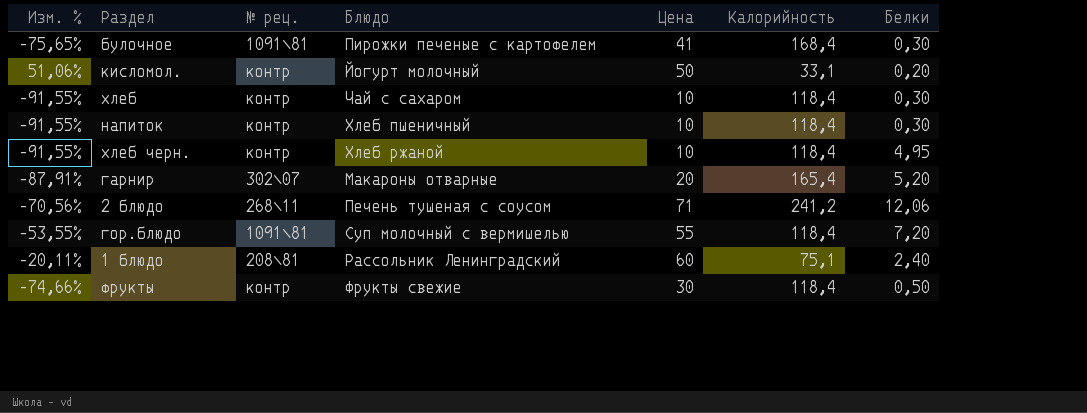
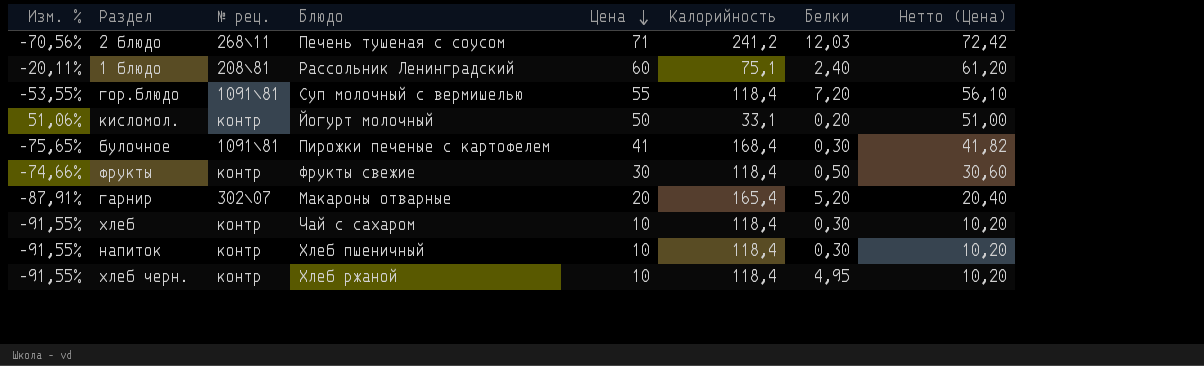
row order: none -> Цена descending
column Нетто (Цена) | formula: none -> [Цена] * 1,02
2 блюдо | Белки: 12,06 -> 12,03

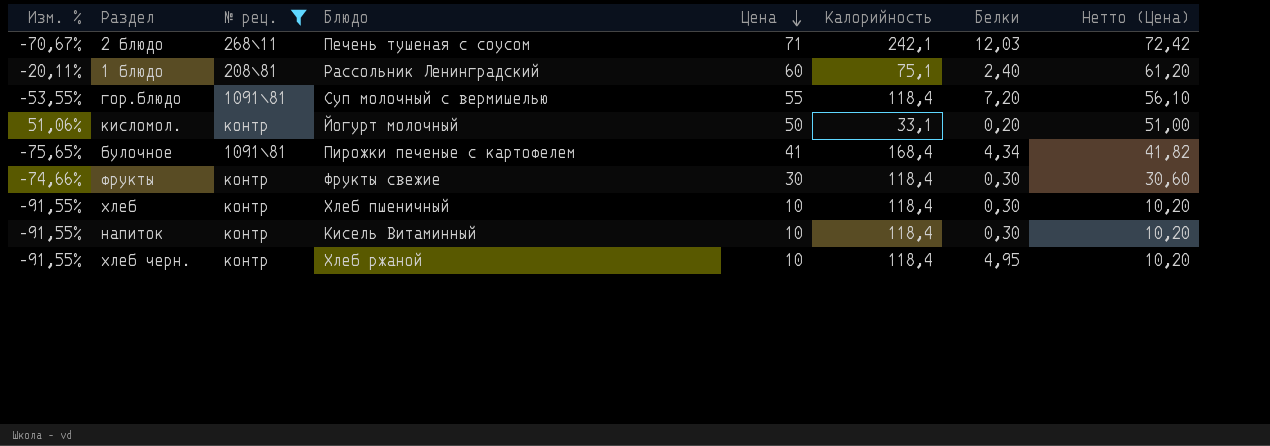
filter: none -> № рец. != 302\07
2 блюдо | Изм. %: -70,56% -> -70,67%
2 блюдо | Калорийность: 241,2 -> 242,1
булочное | Белки: 0,30 -> 4,34
фрукты | Белки: 0,50 -> 0,30
хлеб | Блюдо: Чай с сахаром -> Хлеб пшеничный
напиток | Блюдо: Хлеб пшеничный -> Кисель Витаминный

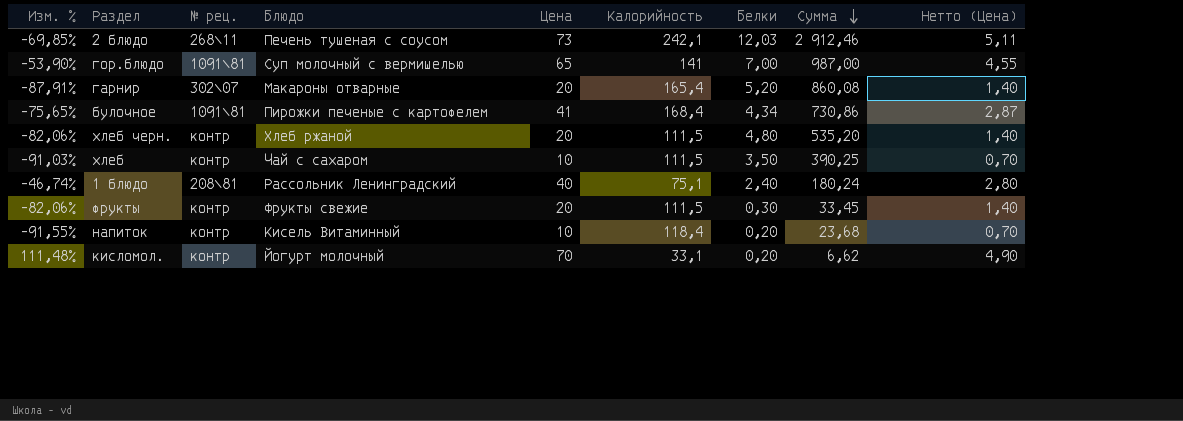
filter: № рец. != 302\07 -> none
row order: Цена descending -> Сумма descending
column Сумма | formula: none -> [Калорийность] * [Белки]
column Нетто (Цена) | formula: [Цена] * 1,02 -> [Цена] * 0,07
2 блюдо | Изм. %: -70,67% -> -69,85%
2 блюдо | Цена: 71 -> 73
гор.блюдо | Изм. %: -53,55% -> -53,90%
гор.блюдо | Цена: 55 -> 65
гор.блюдо | Калорийность: 118,4 -> 141
гор.блюдо | Белки: 7,20 -> 7,00
хлеб черн. | Изм. %: -91,55% -> -82,06%
хлеб черн. | Цена: 10 -> 20
хлеб черн. | Калорийность: 118,4 -> 111,5
хлеб черн. | Белки: 4,95 -> 4,80
хлеб | Изм. %: -91,55% -> -91,03%
хлеб | Блюдо: Хлеб пшеничный -> Чай с сахаром
хлеб | Калорийность: 118,4 -> 111,5
хлеб | Белки: 0,30 -> 3,50
1 блюдо | Изм. %: -20,11% -> -46,74%
1 блюдо | Цена: 60 -> 40
фрукты | Изм. %: -74,66% -> -82,06%
фрукты | Цена: 30 -> 20
фрукты | Калорийность: 118,4 -> 111,5
напиток | Белки: 0,30 -> 0,20
кисломол. | Изм. %: 51,06% -> 111,48%
кисломол. | Цена: 50 -> 70

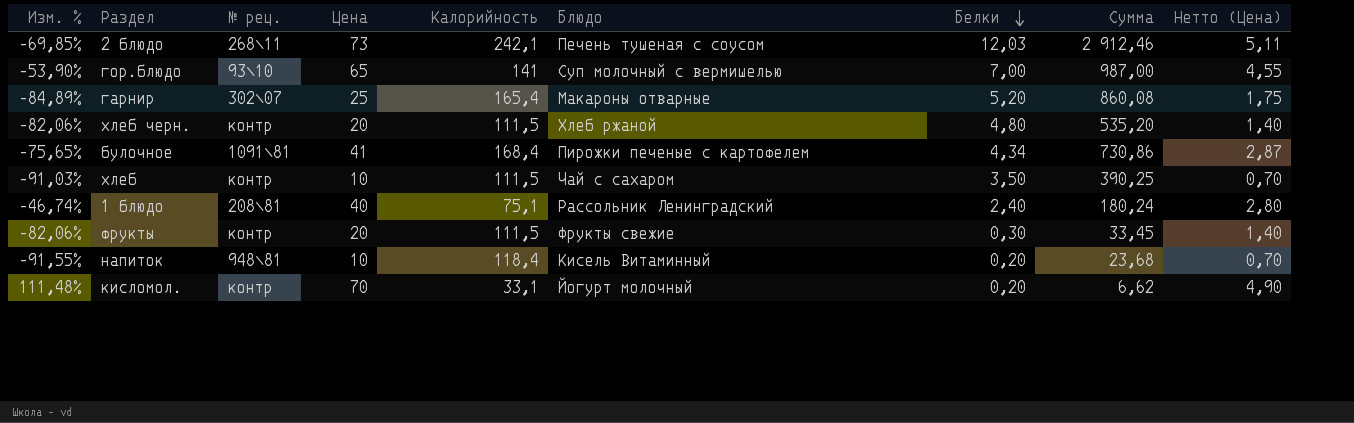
row order: Сумма descending -> Белки descending
column Блюдо | position: 4 -> 6
гор.блюдо | № рец.: 1091\81 -> 93\10
гарнир | Изм. %: -87,91% -> -84,89%
гарнир | Цена: 20 -> 25
гарнир | Нетто (Цена): 1,40 -> 1,75
напиток | № рец.: контр -> 948\81

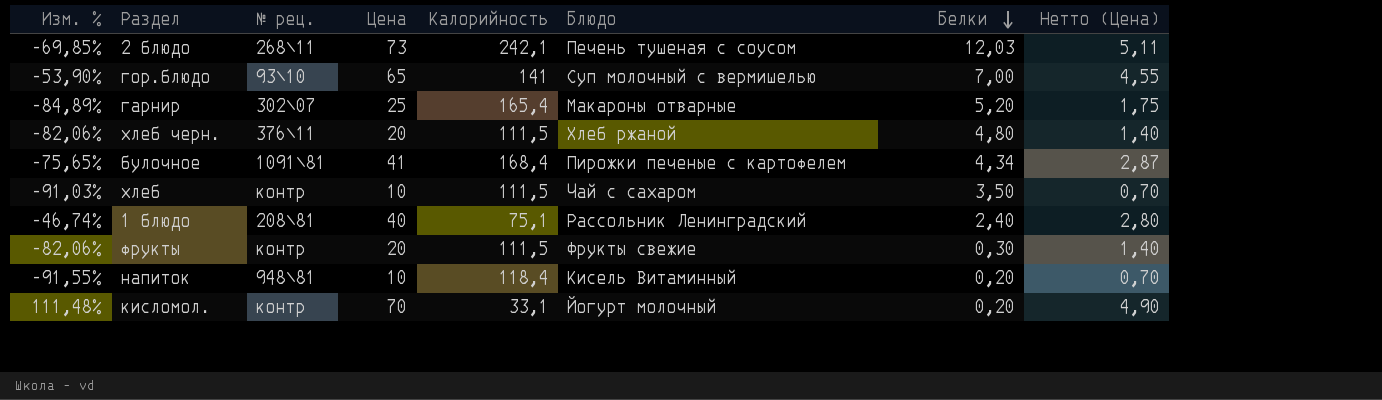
column Сумма | formula: [Калорийность] * [Белки] -> none
хлеб черн. | № рец.: контр -> 376\11

